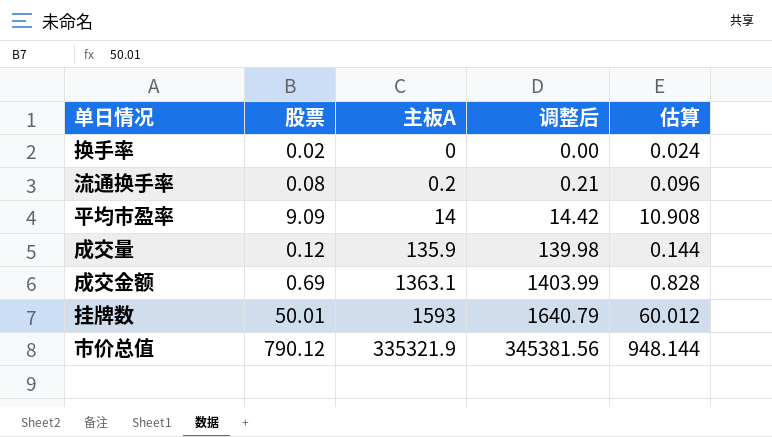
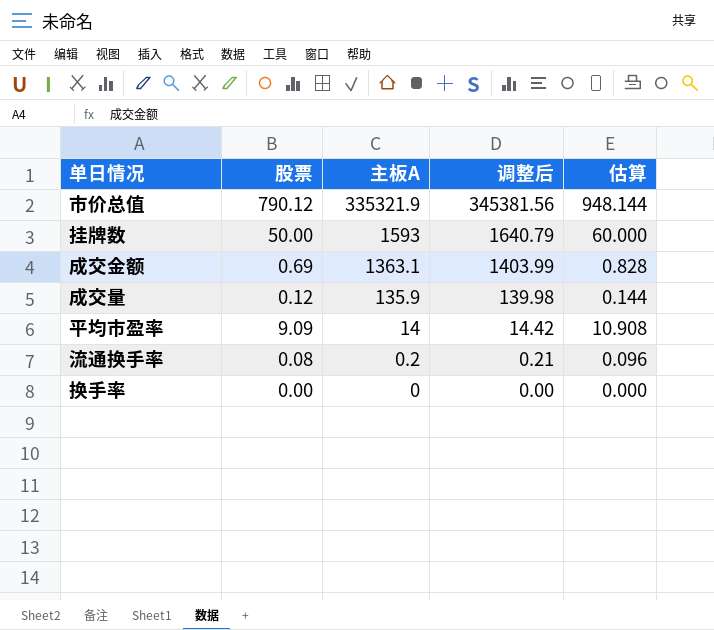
row order: 主板A ascending -> 主板A descending
挂牌数 | 股票: 50.01 -> 50.00
挂牌数 | 估算: 60.012 -> 60.000
换手率 | 股票: 0.02 -> 0.00
换手率 | 估算: 0.024 -> 0.000

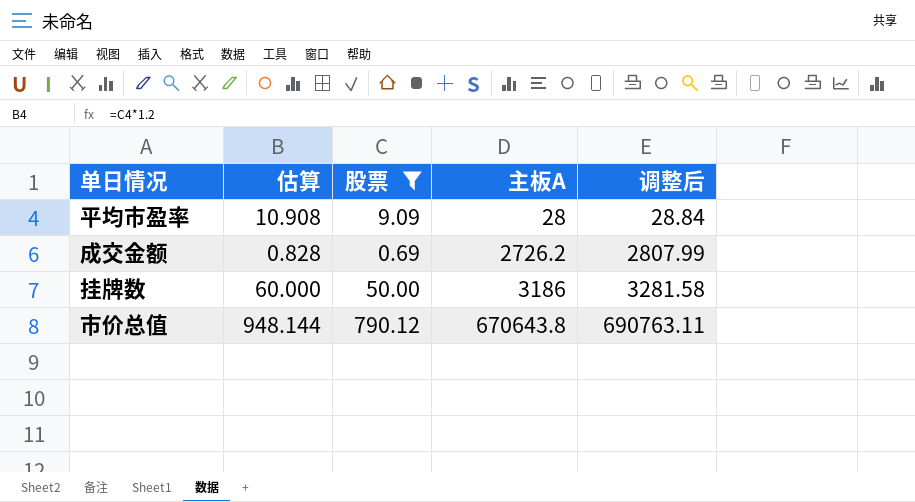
filter: none -> 股票 >= 0.69
row order: 主板A descending -> 主板A ascending
column 估算 | position: 5 -> 2
平均市盈率 | 主板A: 14 -> 28
平均市盈率 | 调整后: 14.42 -> 28.84
成交金额 | 主板A: 1363.1 -> 2726.2
成交金额 | 调整后: 1403.99 -> 2807.99
挂牌数 | 主板A: 1593 -> 3186
挂牌数 | 调整后: 1640.79 -> 3281.58
市价总值 | 主板A: 335321.9 -> 670643.8
市价总值 | 调整后: 345381.56 -> 690763.11

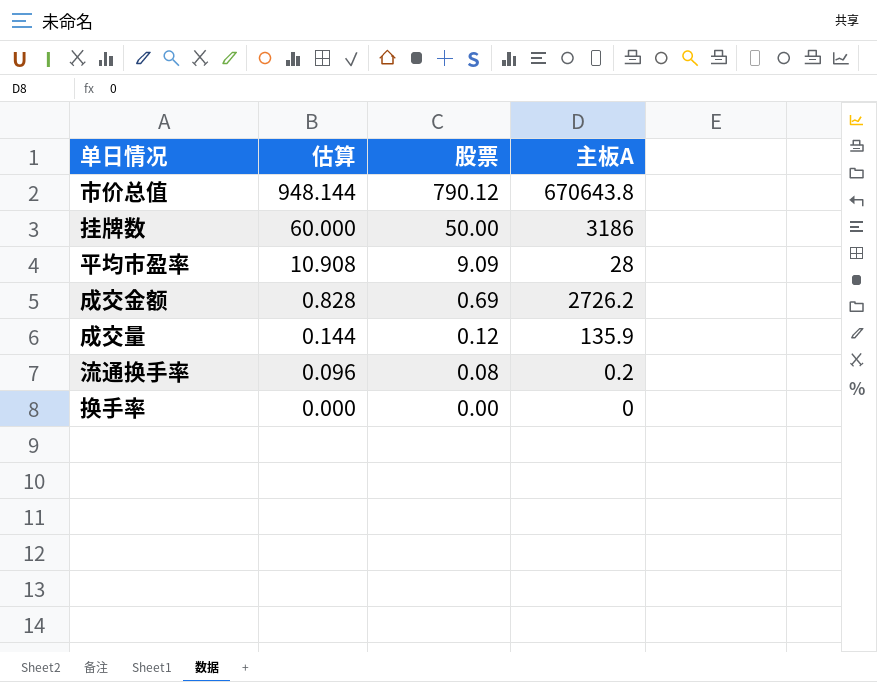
filter: 股票 >= 0.69 -> none
row order: 主板A ascending -> 估算 descending
column 调整后 | formula: [主板A] * 1.03 -> none

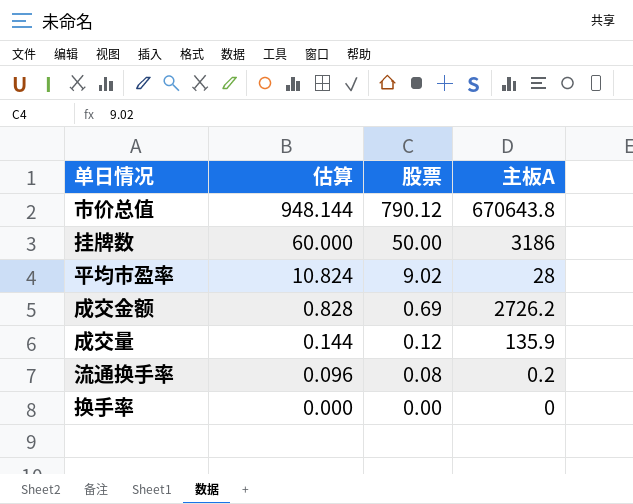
平均市盈率 | 估算: 10.908 -> 10.824
平均市盈率 | 股票: 9.09 -> 9.02

